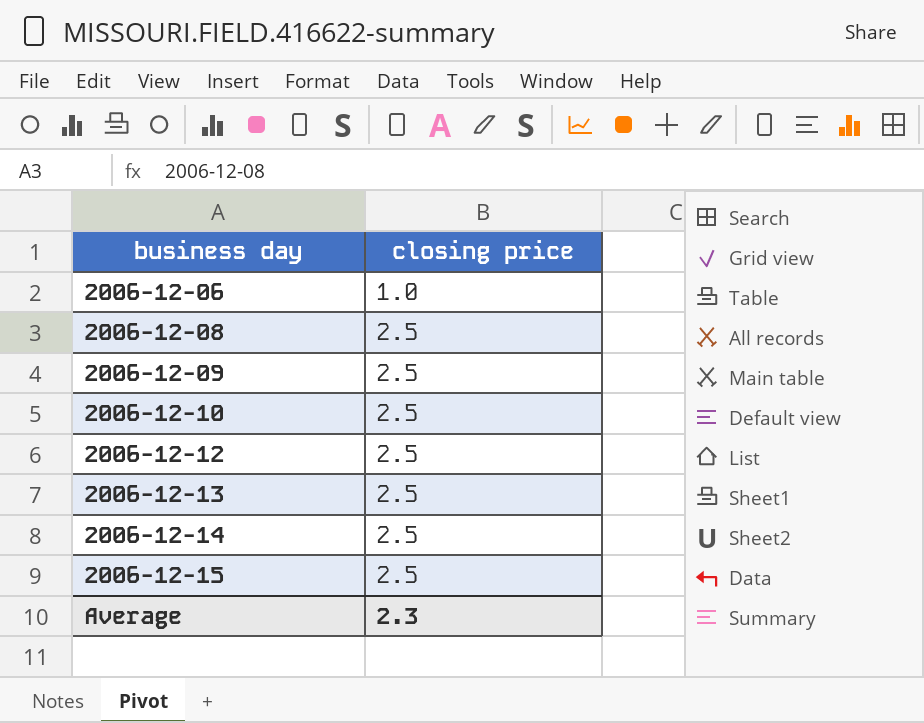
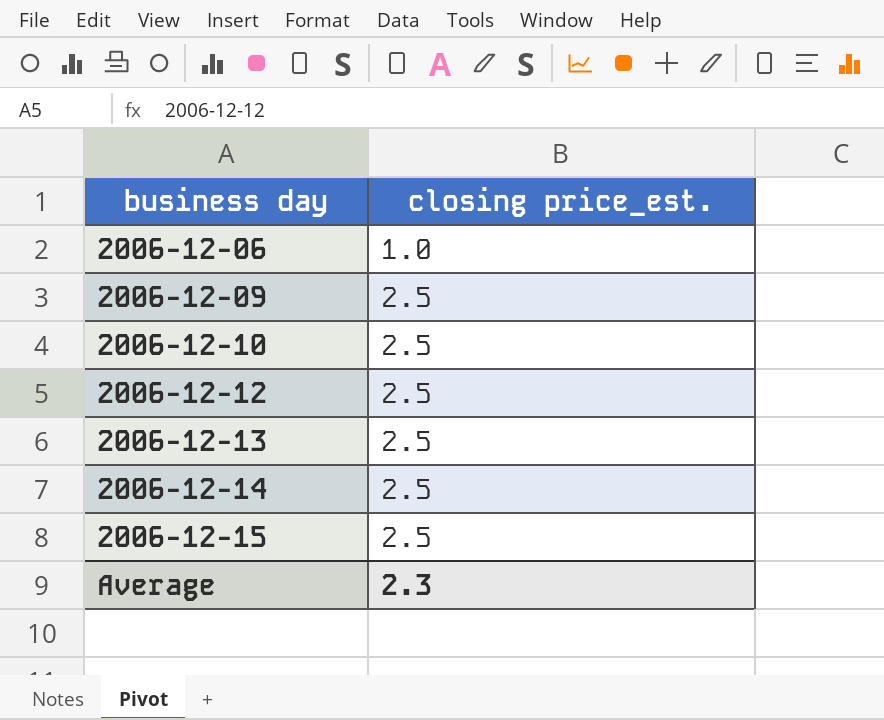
column name: closing price -> closing price_est.
row 2006-12-08: 2.5 -> none

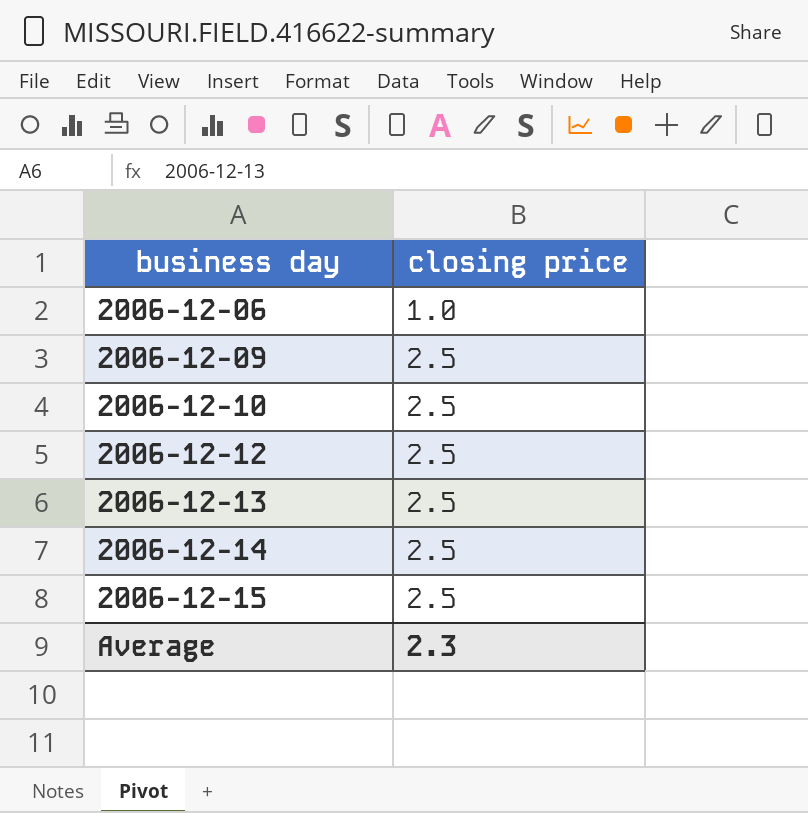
column name: closing price_est. -> closing price

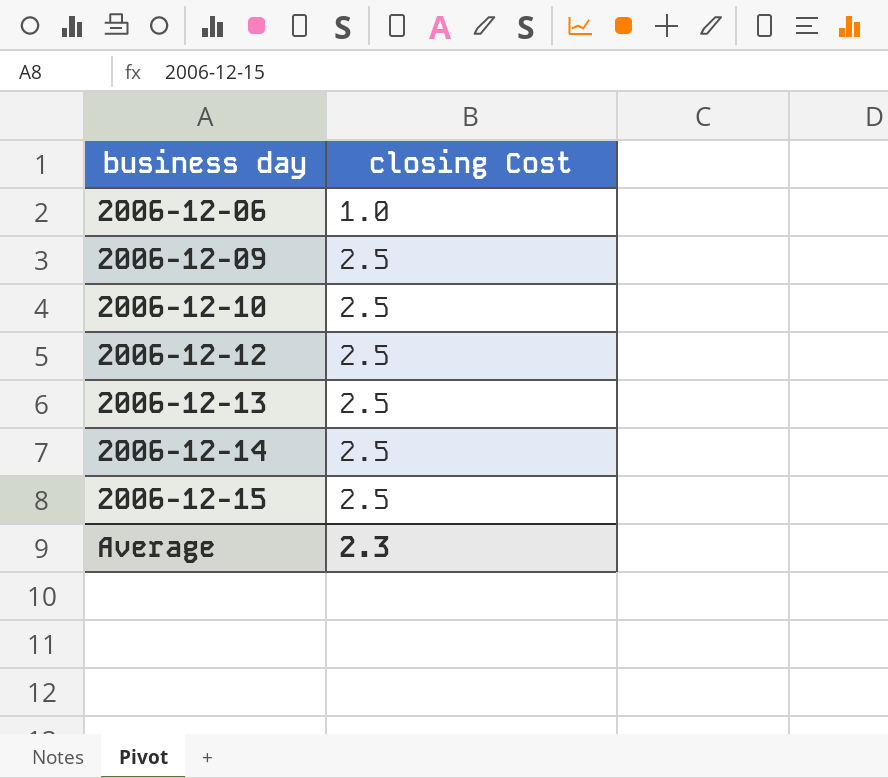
column name: closing price -> closing Cost

